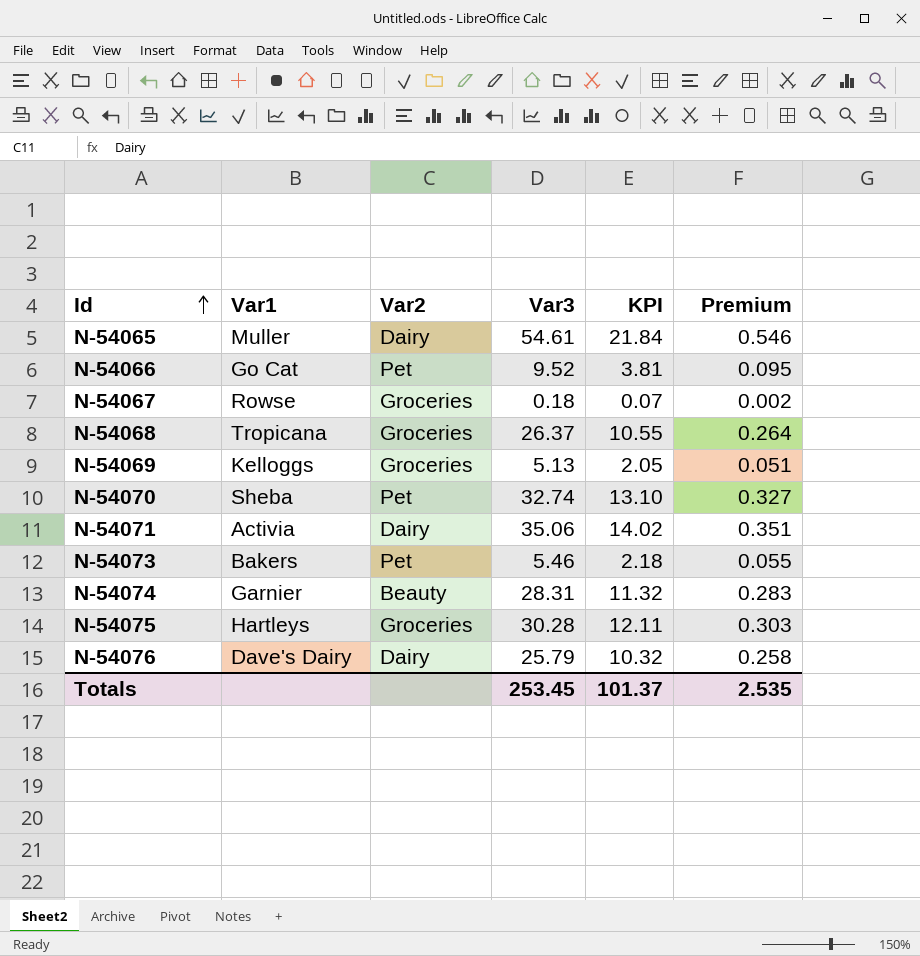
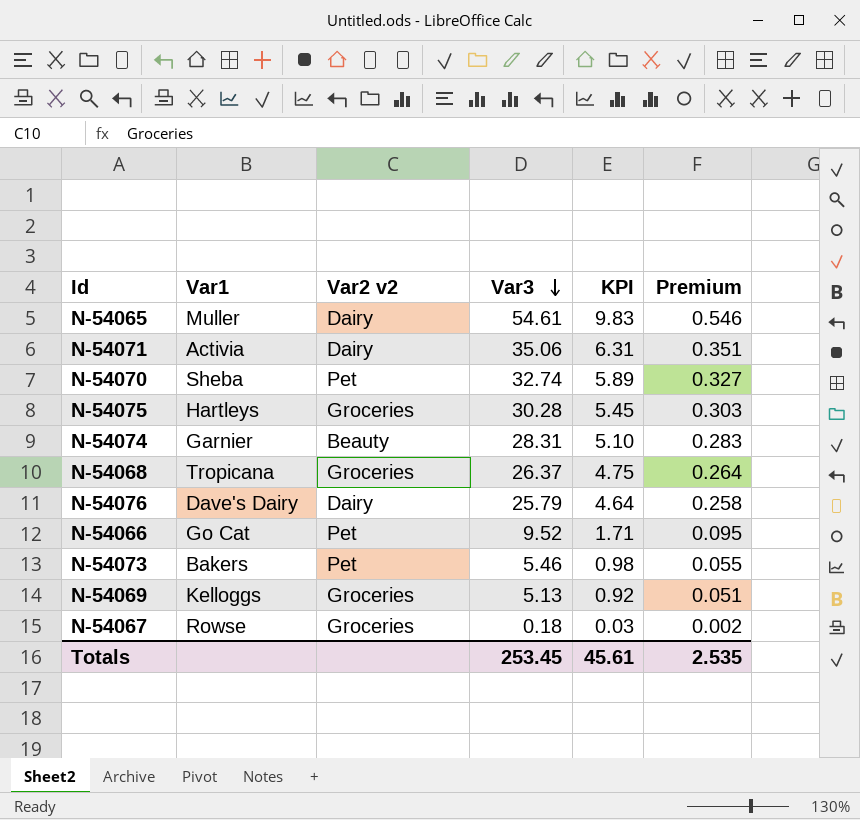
row order: Id ascending -> Var3 descending
column name: Var2 -> Var2 v2
column KPI | formula: [Var3] * 0.4 -> [Var3] * 0.18
Totals | KPI: 101.37 -> 45.61

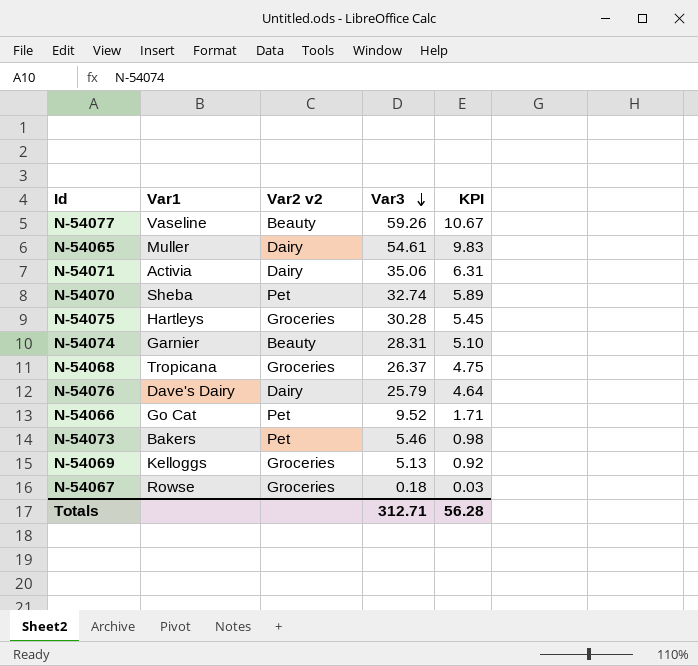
column Premium | formula: [Var3] * 0.01 -> none
row N-54077: none -> Vaseline | Beauty | 59.26 | 10.67
Totals | Var3: 253.45 -> 312.71
Totals | KPI: 45.61 -> 56.28

